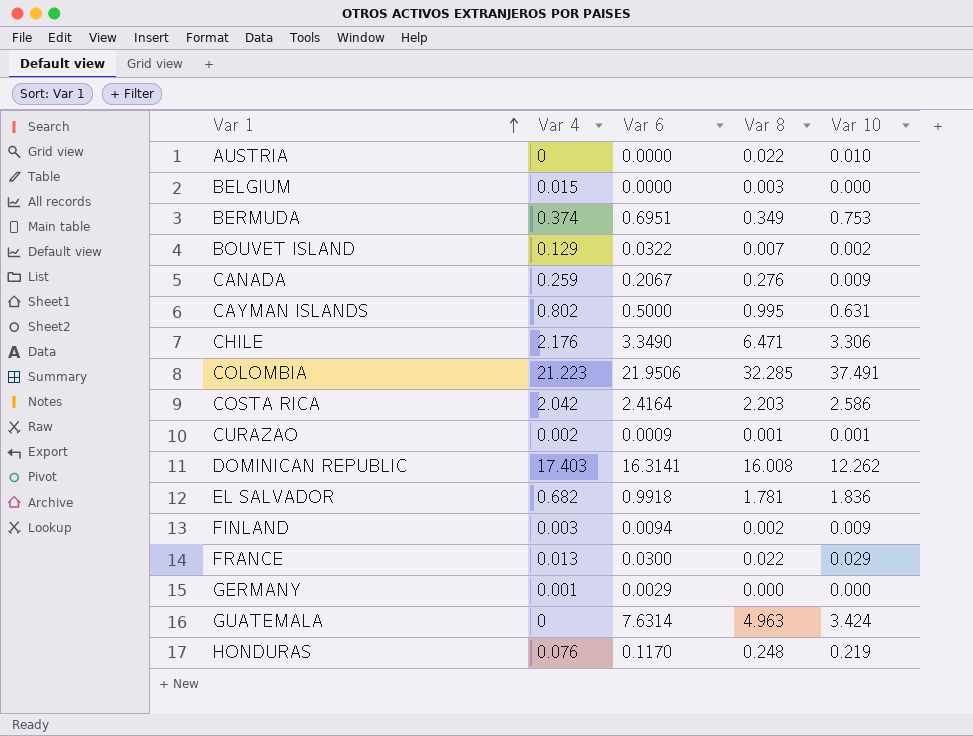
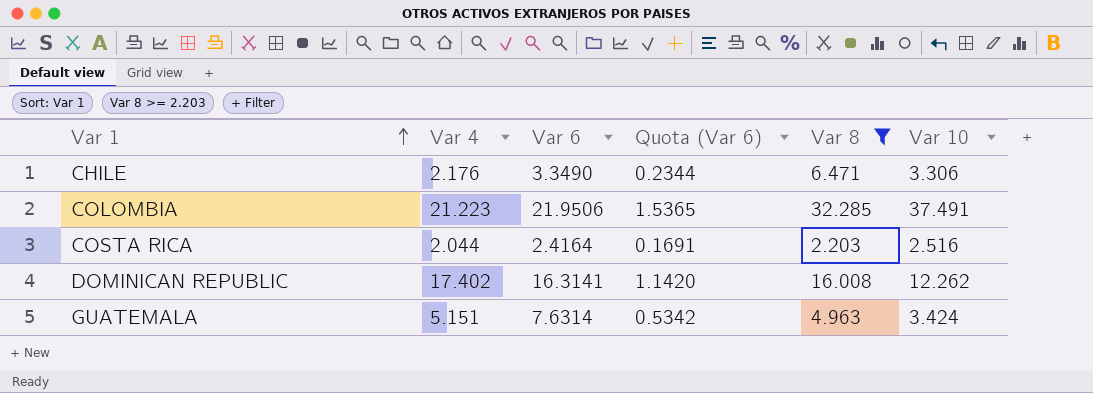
filter: none -> Var 8 >= 2.203
column Quota (Var 6) | formula: none -> [Var 6] * 0.07
COSTA RICA | Var 4: 2.042 -> 2.044
COSTA RICA | Var 10: 2.586 -> 2.516
DOMINICAN REPUBLIC | Var 4: 17.403 -> 17.402
GUATEMALA | Var 4: 0 -> 5.151

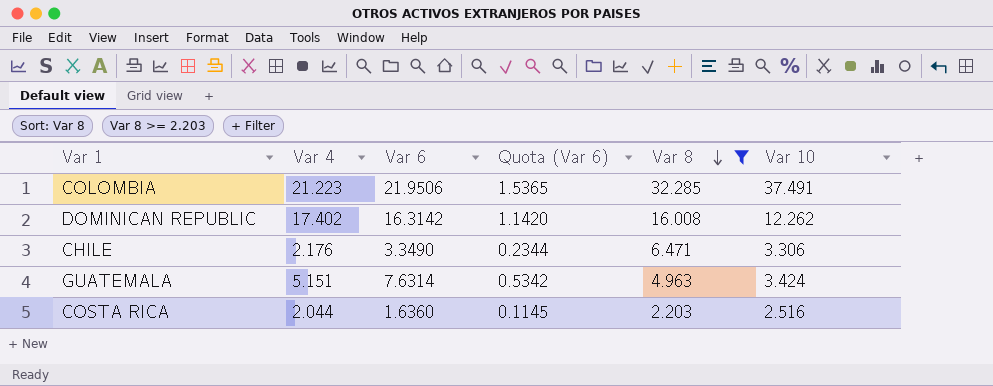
row order: Var 1 ascending -> Var 8 descending
DOMINICAN REPUBLIC | Var 6: 16.3141 -> 16.3142
COSTA RICA | Var 6: 2.4164 -> 1.6360
COSTA RICA | Quota (Var 6): 0.1691 -> 0.1145

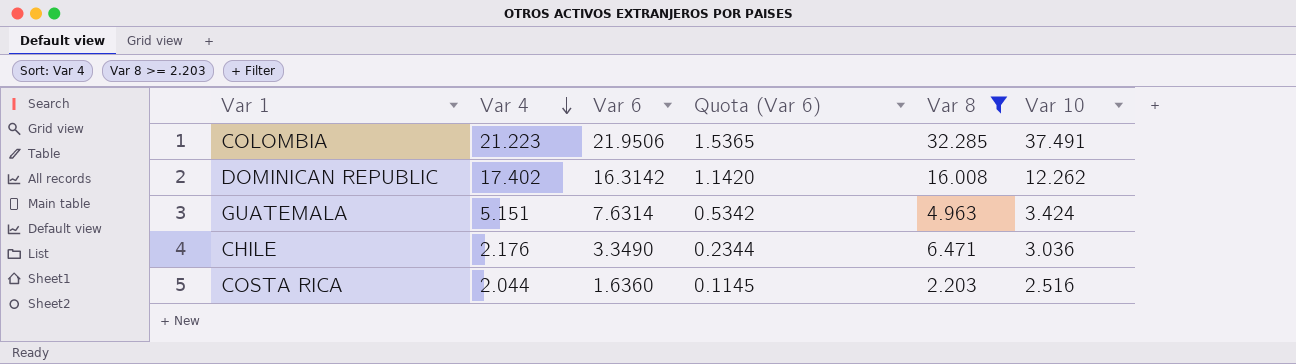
row order: Var 8 descending -> Var 4 descending
CHILE | Var 10: 3.306 -> 3.036

